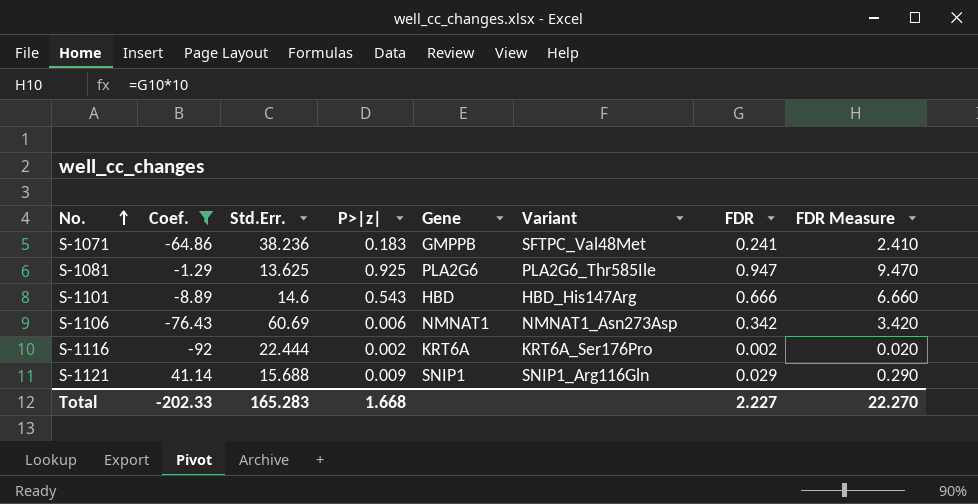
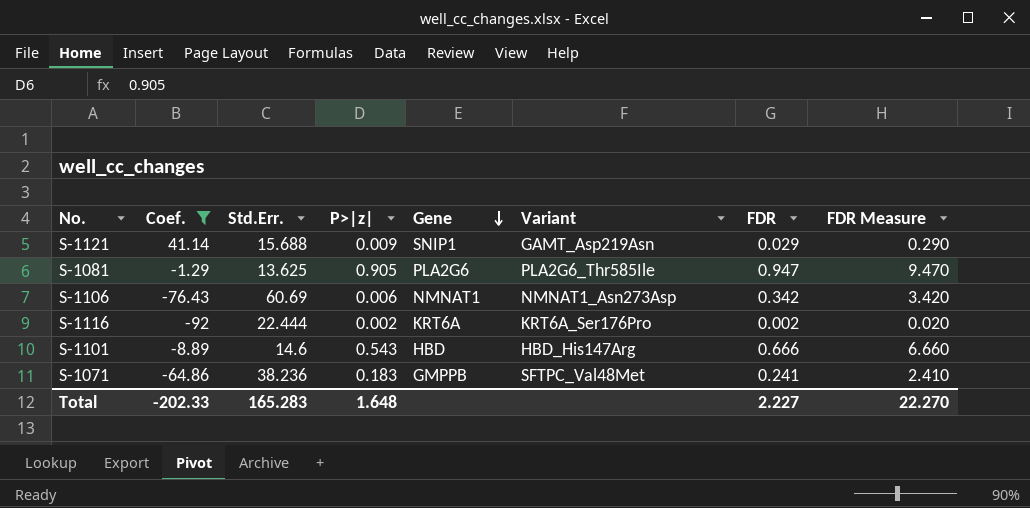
row order: No. ascending -> Gene descending
S-1121 | Variant: SNIP1_Arg116Gln -> GAMT_Asp219Asn
S-1081 | P>|z|: 0.925 -> 0.905
Total | P>|z|: 1.668 -> 1.648

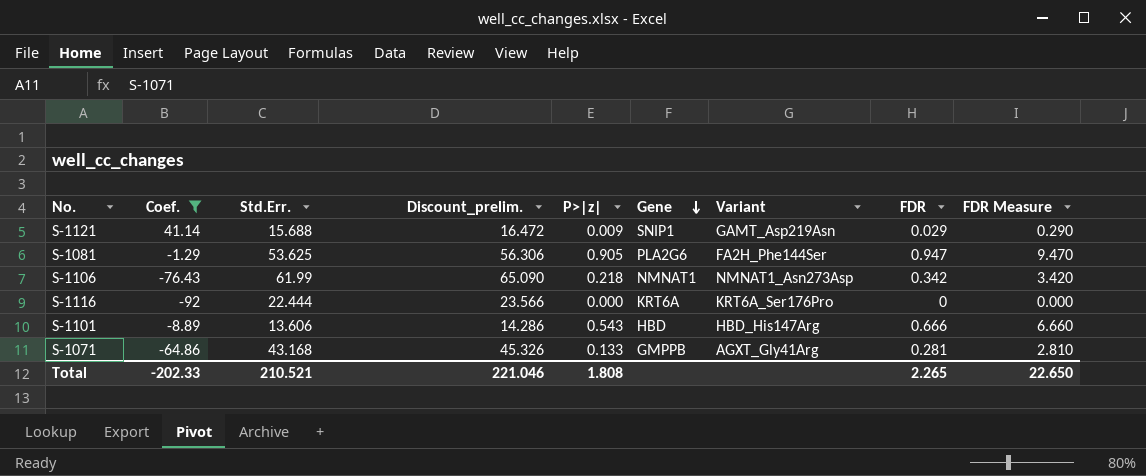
column Discount_prelim. | formula: none -> [Std.Err.] * 1.05
S-1081 | Std.Err.: 13.625 -> 53.625
S-1081 | Variant: PLA2G6_Thr585Ile -> FA2H_Phe144Ser
S-1106 | Std.Err.: 60.69 -> 61.99
S-1106 | P>|z|: 0.006 -> 0.218
S-1116 | P>|z|: 0.002 -> 0.000
S-1116 | FDR: 0.002 -> 0
S-1116 | FDR Measure: 0.020 -> 0.000
S-1101 | Std.Err.: 14.6 -> 13.606
S-1071 | Std.Err.: 38.236 -> 43.168
S-1071 | P>|z|: 0.183 -> 0.133
S-1071 | Variant: SFTPC_Val48Met -> AGXT_Gly41Arg
S-1071 | FDR: 0.241 -> 0.281
S-1071 | FDR Measure: 2.410 -> 2.810
Total | Std.Err.: 165.283 -> 210.521
Total | P>|z|: 1.648 -> 1.808
Total | FDR: 2.227 -> 2.265
Total | FDR Measure: 22.270 -> 22.650

